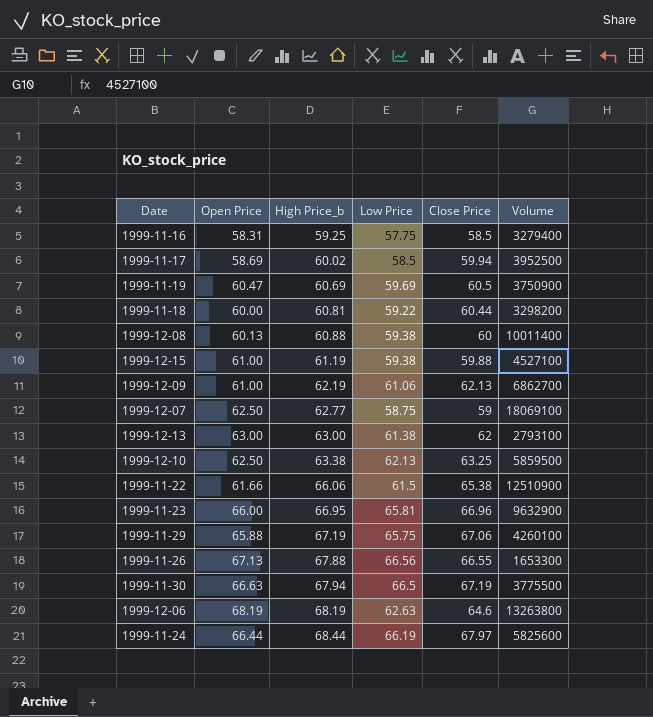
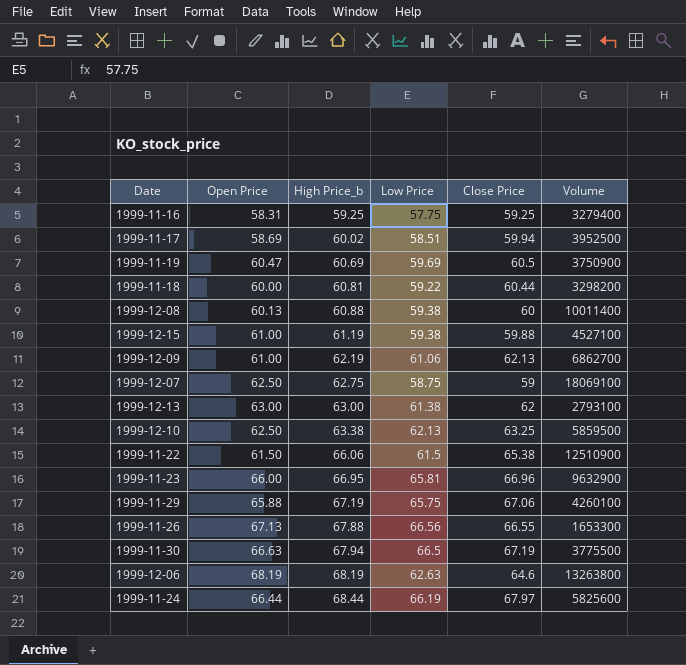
1999-11-16 | Close Price: 58.5 -> 59.25
1999-11-17 | Low Price: 58.5 -> 58.51
1999-12-07 | High Price_b: 62.77 -> 62.75
1999-11-22 | Open Price: 61.66 -> 61.50

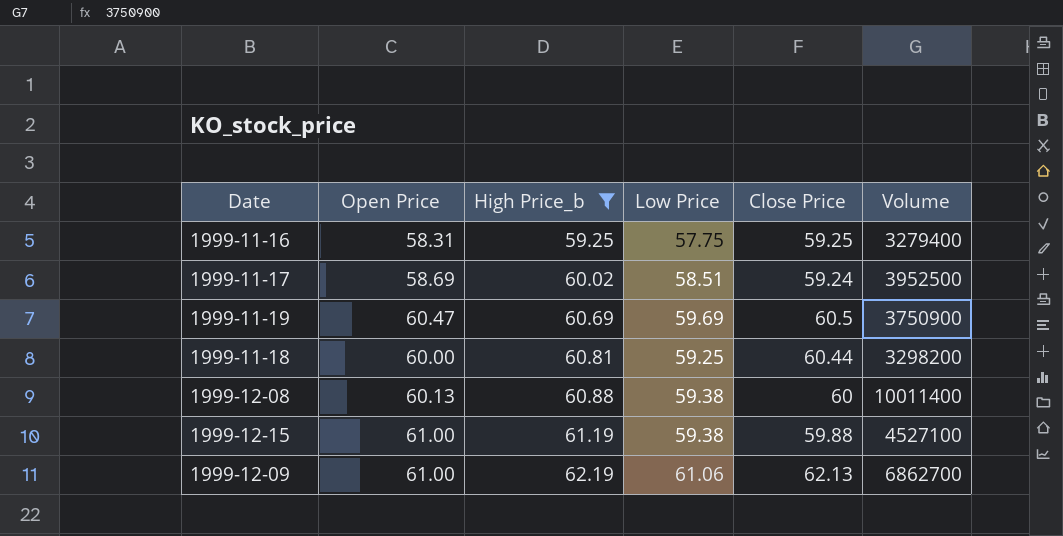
filter: none -> High Price_b <= 62.19
1999-11-17 | Close Price: 59.94 -> 59.24
1999-11-18 | Low Price: 59.22 -> 59.25

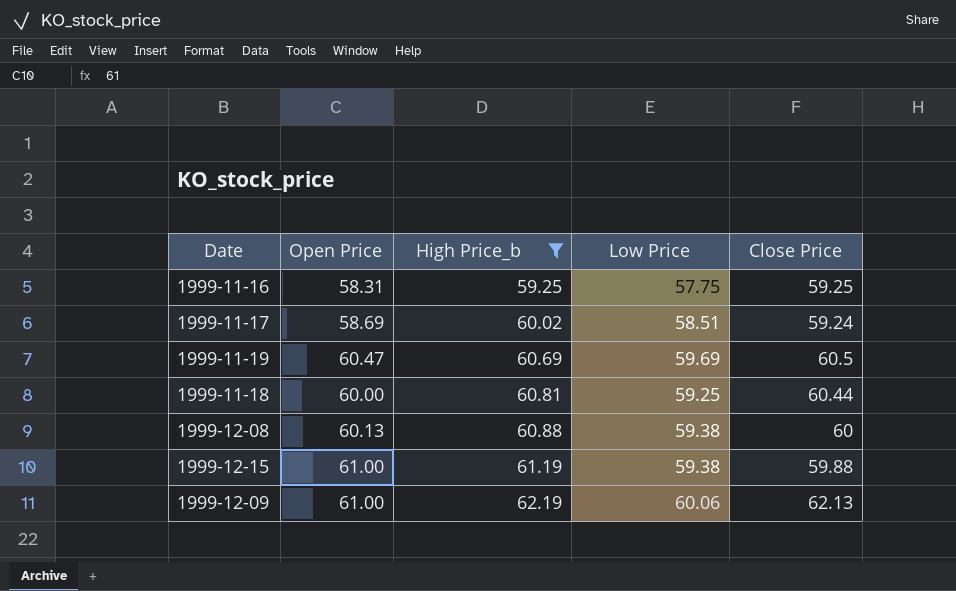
column Volume | position: 6 -> none
1999-12-09 | Low Price: 61.06 -> 60.06

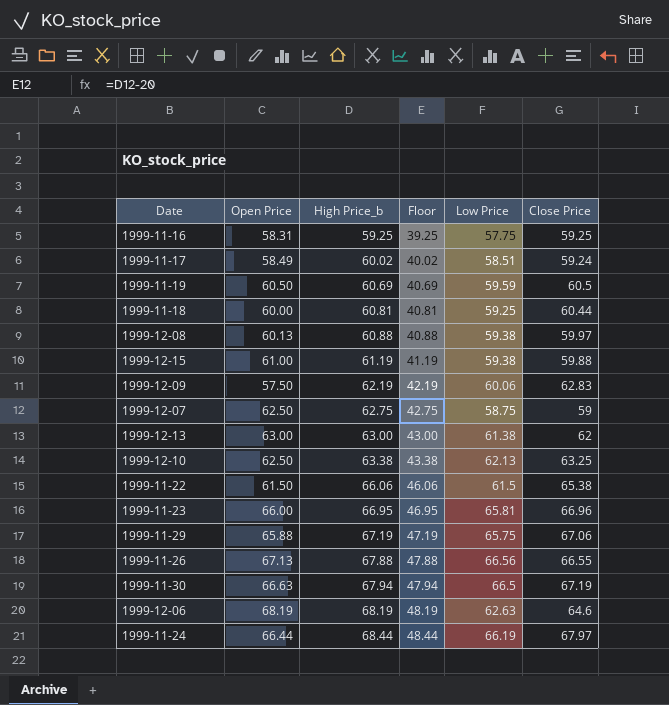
filter: High Price_b <= 62.19 -> none
column Floor | formula: none -> [High Price_b] - 20
1999-11-17 | Open Price: 58.69 -> 58.49
1999-11-19 | Open Price: 60.47 -> 60.50
1999-11-19 | Low Price: 59.69 -> 59.59
1999-12-08 | Close Price: 60 -> 59.97
1999-12-09 | Open Price: 61.00 -> 57.50
1999-12-09 | Close Price: 62.13 -> 62.83

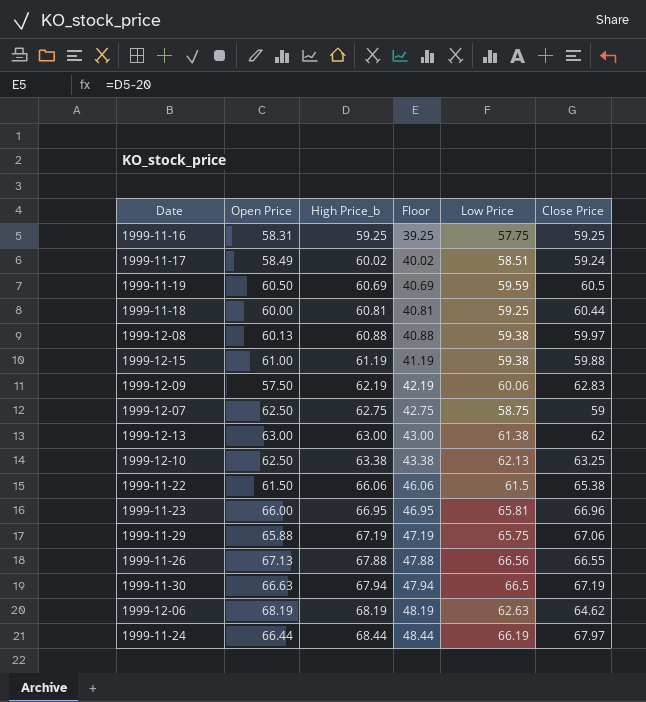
1999-12-06 | Close Price: 64.6 -> 64.62

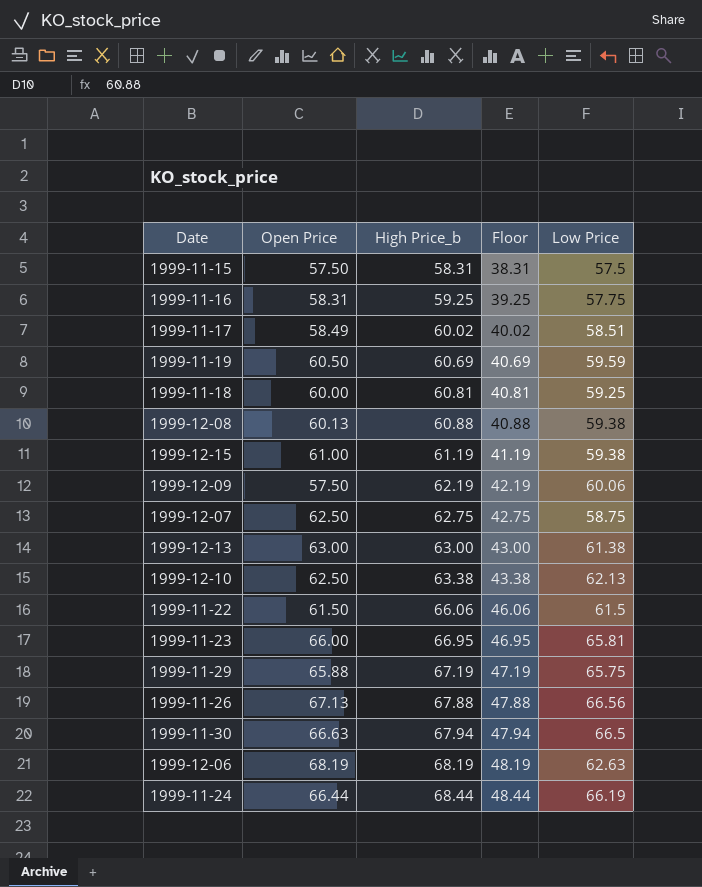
column Close Price | position: 6 -> none
row 1999-11-15: none -> 57.50 | 58.31 | 38.31 | 57.5

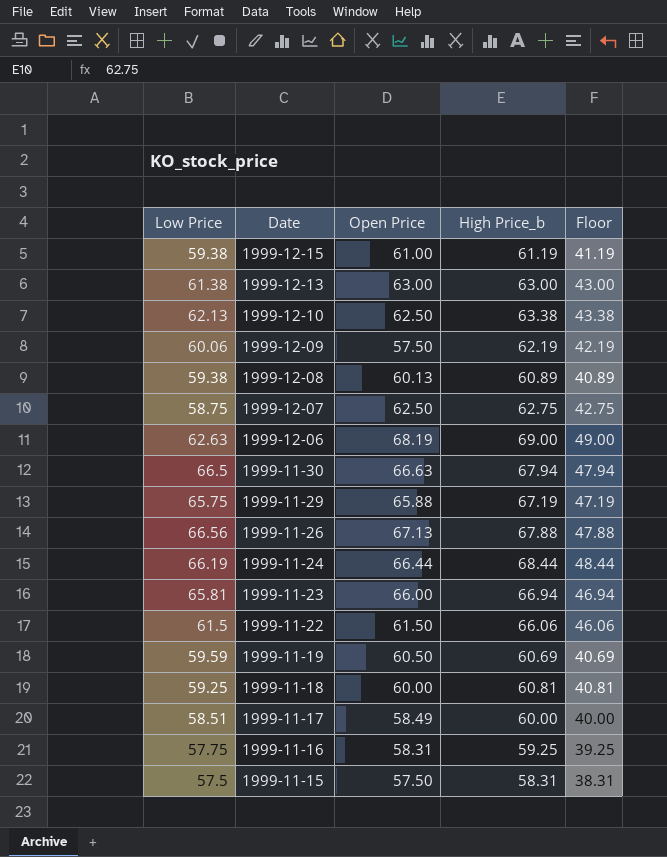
row order: High Price_b ascending -> Date descending
column Low Price | position: 5 -> 1
1999-12-08 | High Price_b: 60.88 -> 60.89
1999-12-08 | Floor: 40.88 -> 40.89
1999-12-06 | High Price_b: 68.19 -> 69.00
1999-12-06 | Floor: 48.19 -> 49.00
1999-11-23 | High Price_b: 66.95 -> 66.94
1999-11-23 | Floor: 46.95 -> 46.94
1999-11-17 | High Price_b: 60.02 -> 60.00
1999-11-17 | Floor: 40.02 -> 40.00

